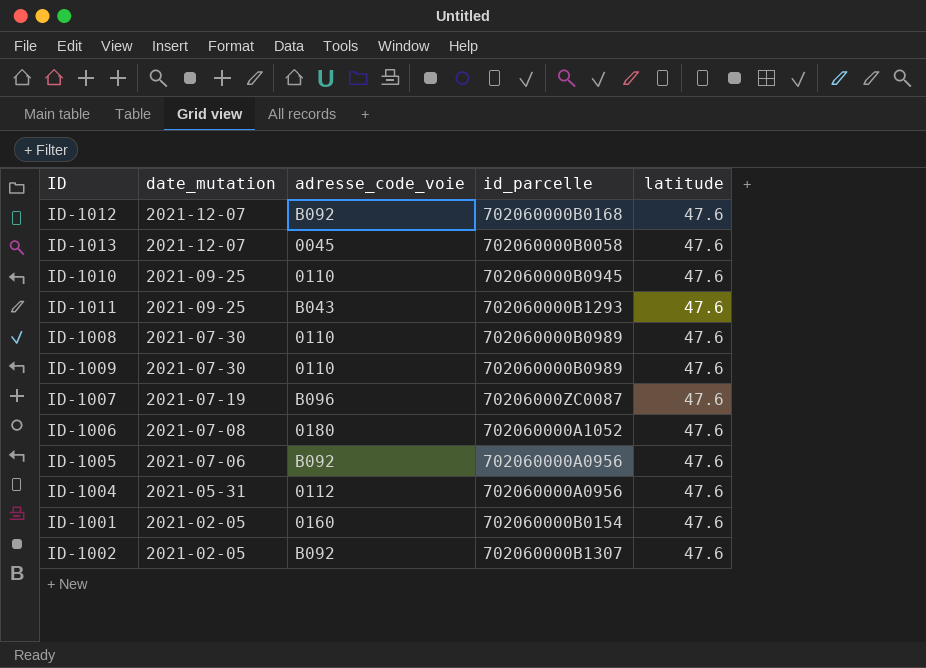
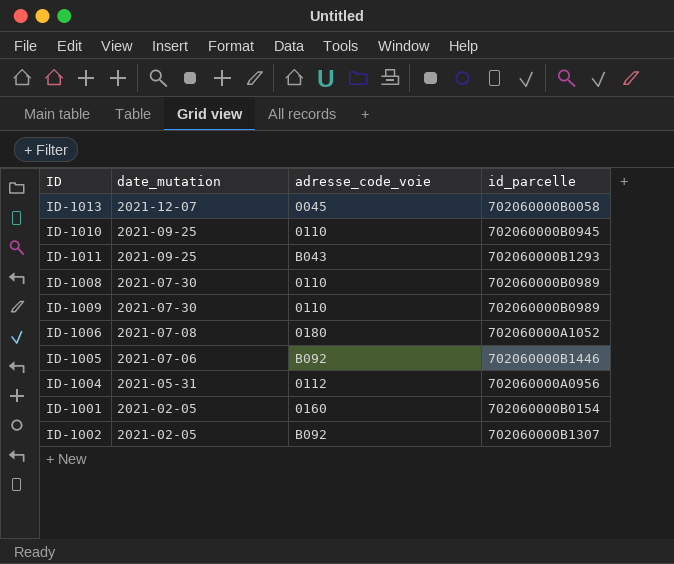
column latitude | position: 5 -> none
row ID-1012: 2021-12-07 | B092 | 702060000B0168 | 47.6 -> none
row ID-1007: 2021-07-19 | B096 | 70206000ZC0087 | 47.6 -> none
ID-1005 | id_parcelle: 702060000A0956 -> 702060000B1446

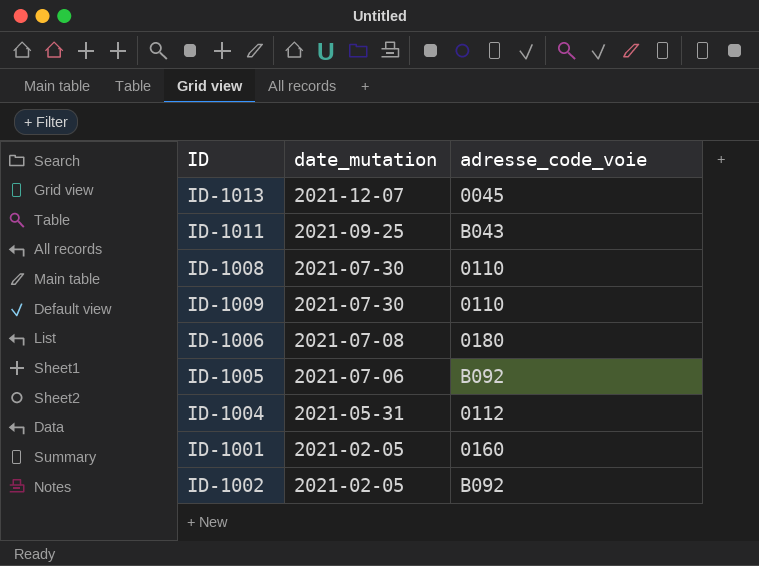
column id_parcelle | position: 4 -> none
row ID-1010: 2021-09-25 | 0110 | 702060000B0945 -> none

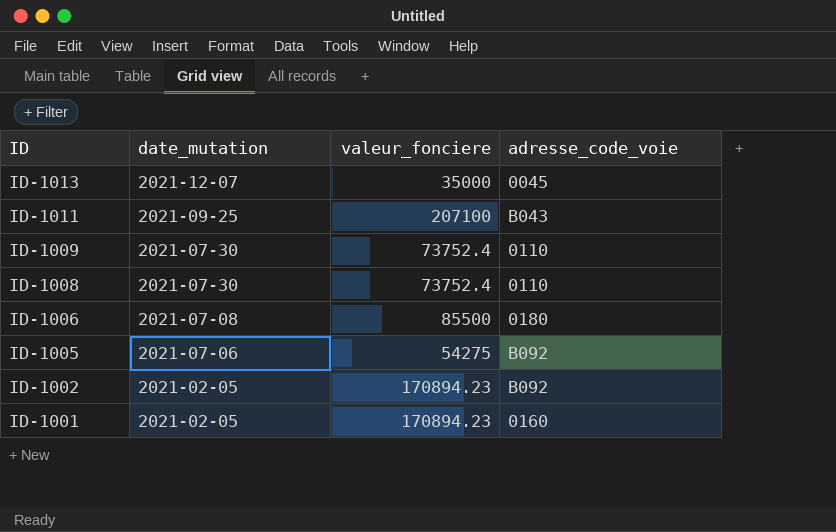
row order: date_mutation descending -> ID descending
column valeur_fonciere | position: none -> 3
row ID-1004: 2021-05-31 | 0112 -> none

